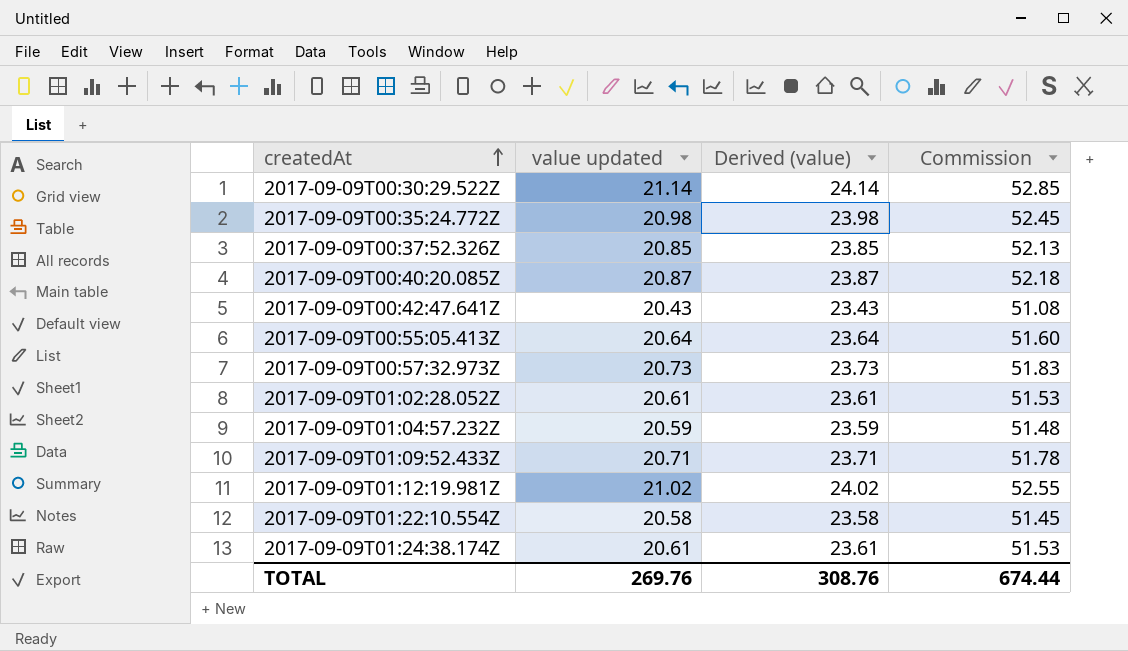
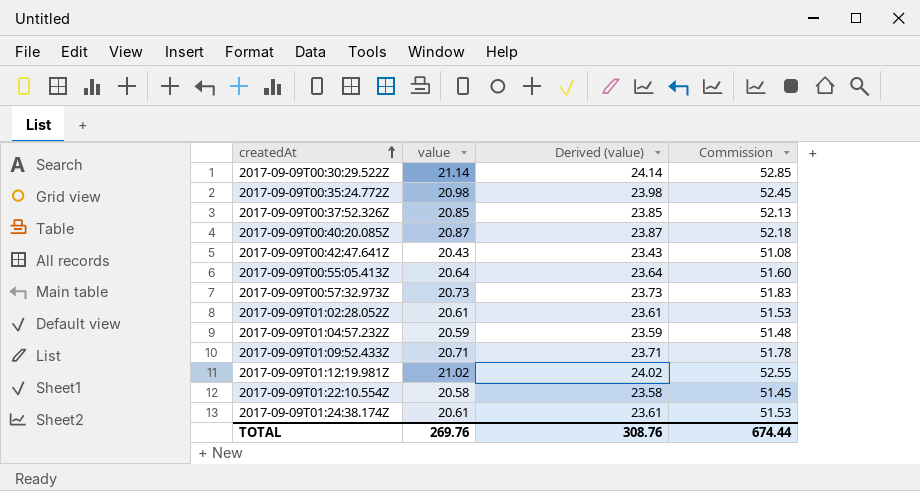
column name: value updated -> value

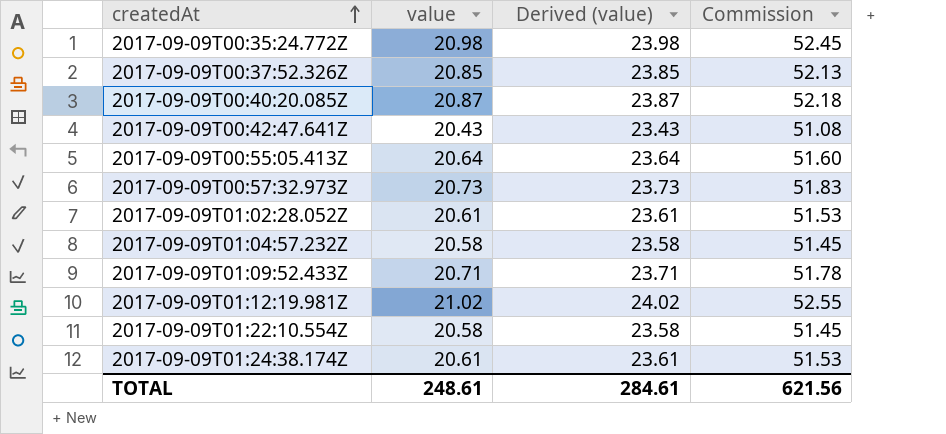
row 2017-09-09T00:30:29.522Z: 21.14 | 24.14 | 52.85 -> none
2017-09-09T01:04:57.232Z | value: 20.59 -> 20.58
2017-09-09T01:04:57.232Z | Derived (value): 23.59 -> 23.58
2017-09-09T01:04:57.232Z | Commission: 51.48 -> 51.45
TOTAL | value: 269.76 -> 248.61
TOTAL | Derived (value): 308.76 -> 284.61
TOTAL | Commission: 674.44 -> 621.56

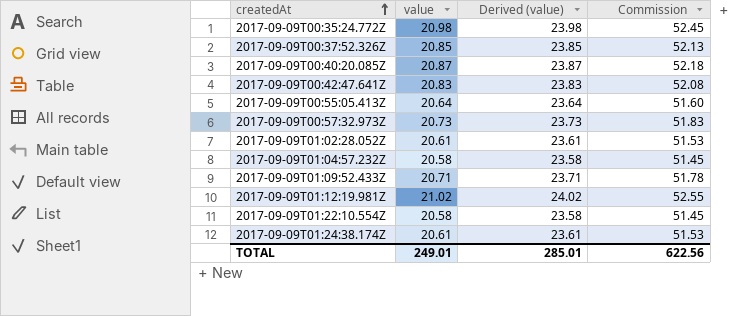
2017-09-09T00:42:47.641Z | value: 20.43 -> 20.83
2017-09-09T00:42:47.641Z | Derived (value): 23.43 -> 23.83
2017-09-09T00:42:47.641Z | Commission: 51.08 -> 52.08
TOTAL | value: 248.61 -> 249.01
TOTAL | Derived (value): 284.61 -> 285.01
TOTAL | Commission: 621.56 -> 622.56

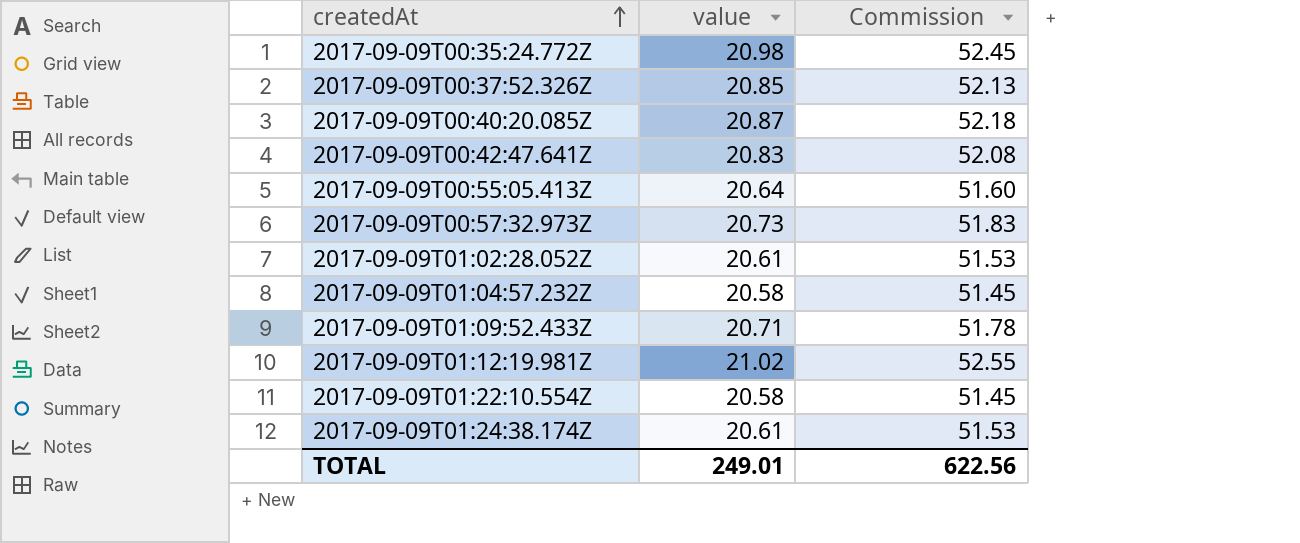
column Derived (value) | formula: [value] + 3 -> none

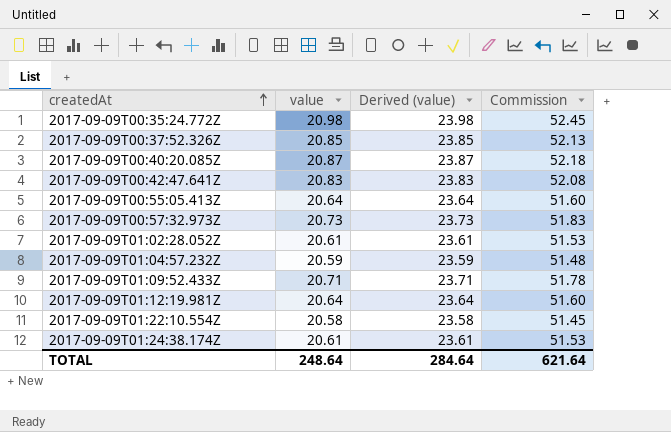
column Derived (value) | formula: none -> [value] + 3
2017-09-09T01:04:57.232Z | value: 20.58 -> 20.59
2017-09-09T01:04:57.232Z | Commission: 51.45 -> 51.48
2017-09-09T01:12:19.981Z | value: 21.02 -> 20.64
2017-09-09T01:12:19.981Z | Commission: 52.55 -> 51.60
TOTAL | value: 249.01 -> 248.64
TOTAL | Commission: 622.56 -> 621.64

